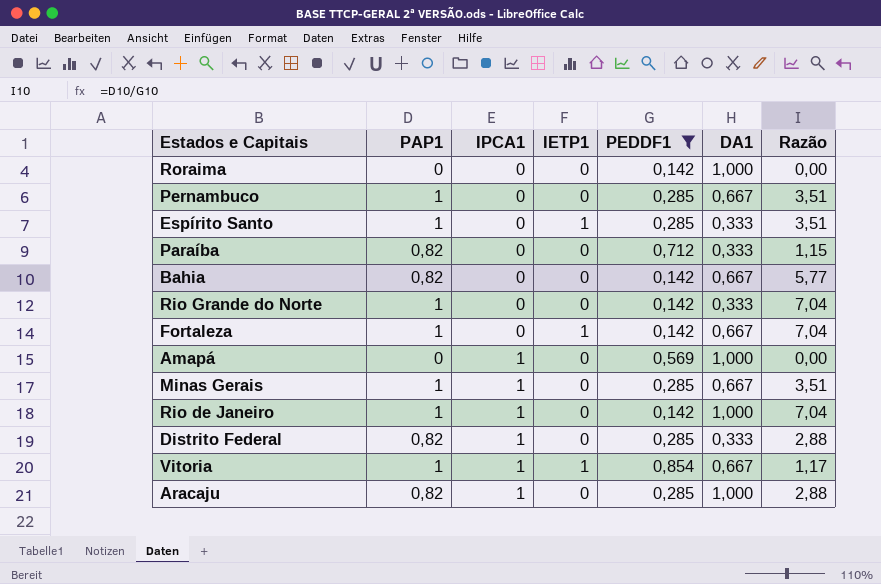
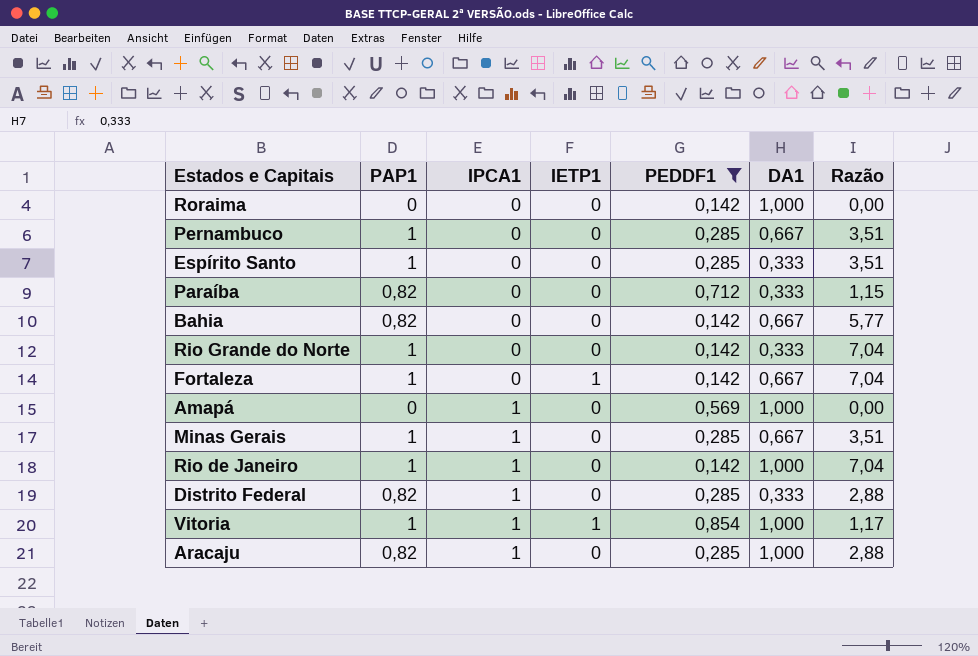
Espírito Santo | IETP1: 1 -> 0
Vitoria | DA1: 0,667 -> 1,000

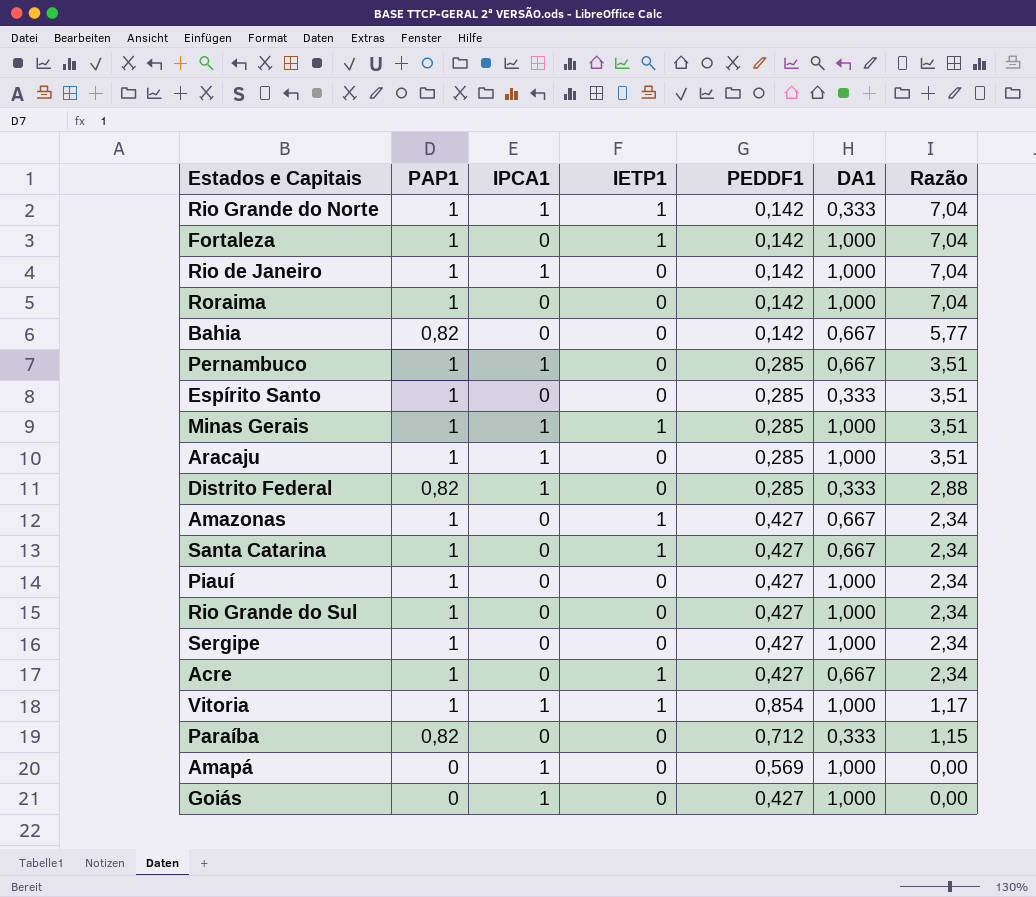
filter: PEDDF1 != 0,427 -> none
row order: IPCA1 ascending -> Razão descending
Rio Grande do Norte | IPCA1: 0 -> 1
Rio Grande do Norte | IETP1: 0 -> 1
Fortaleza | DA1: 0,667 -> 1,000
Roraima | PAP1: 0 -> 1
Roraima | Razão: 0,00 -> 7,04
Pernambuco | IPCA1: 0 -> 1
Minas Gerais | IETP1: 0 -> 1
Minas Gerais | DA1: 0,667 -> 1,000
Aracaju | PAP1: 0,82 -> 1
Aracaju | Razão: 2,88 -> 3,51

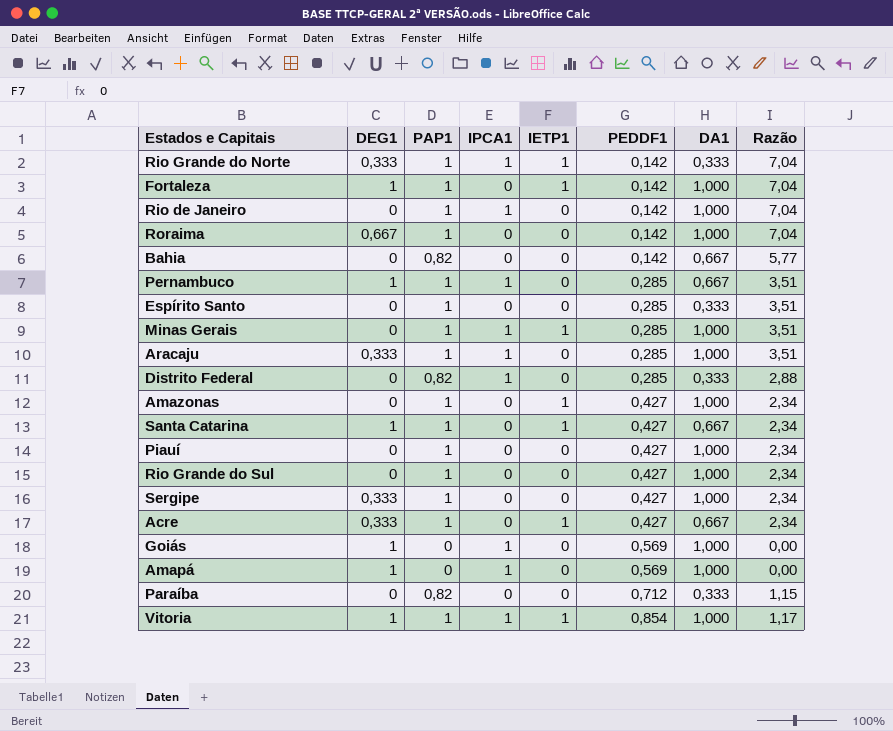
row order: Razão descending -> PEDDF1 ascending
column DEG1 | position: none -> 2
Amazonas | DA1: 0,667 -> 1,000
Goiás | PEDDF1: 0,427 -> 0,569

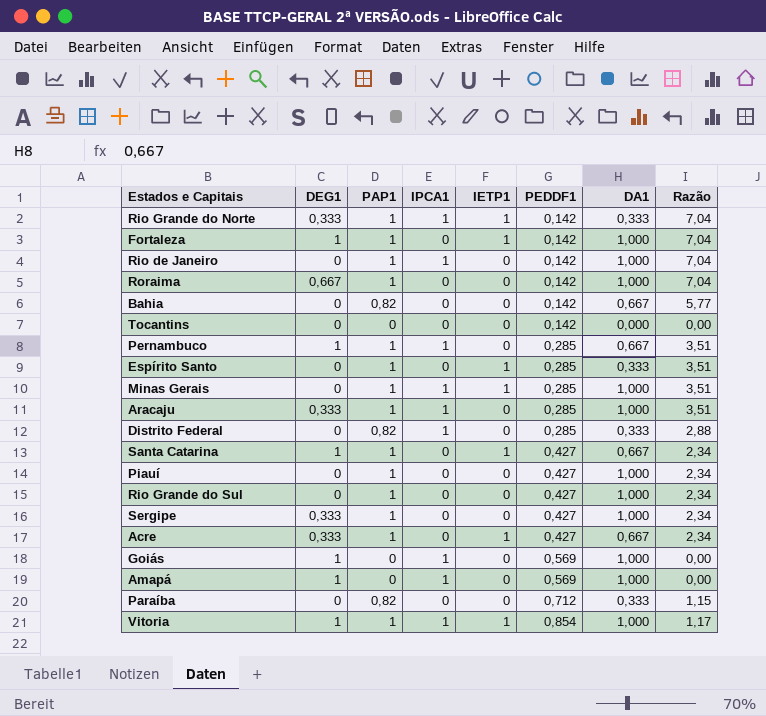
row Amazonas: 0 | 1 | 0 | 1 | 0,427 | 1,000 | 2,34 -> none
row Tocantins: none -> 0 | 0 | 0 | 0 | 0,142 | 0,000 | 0,00
Espírito Santo | IETP1: 0 -> 1

